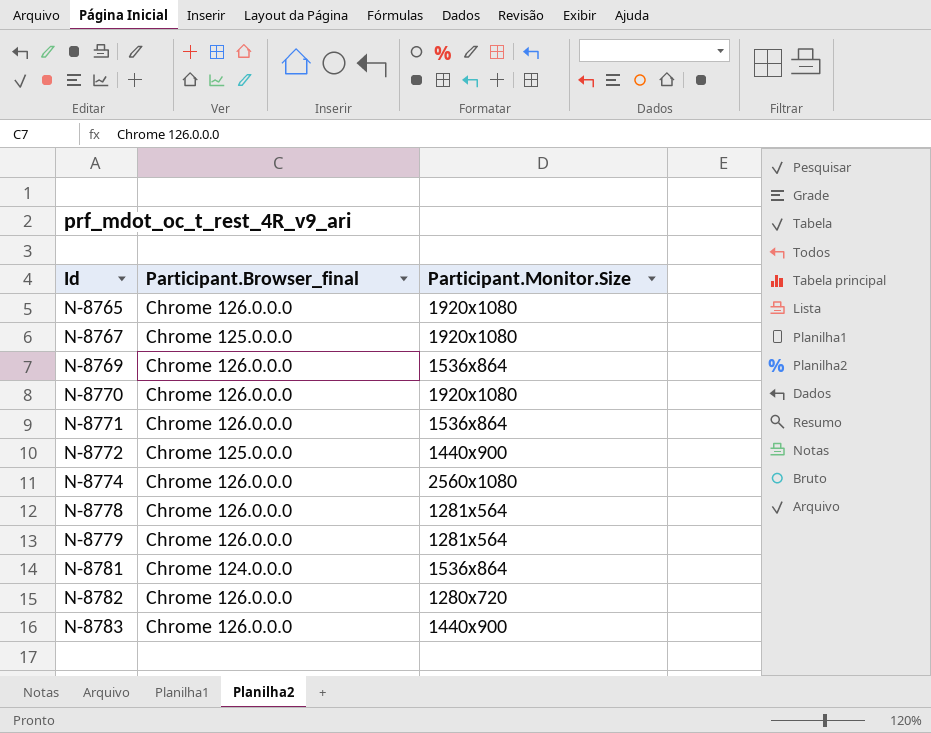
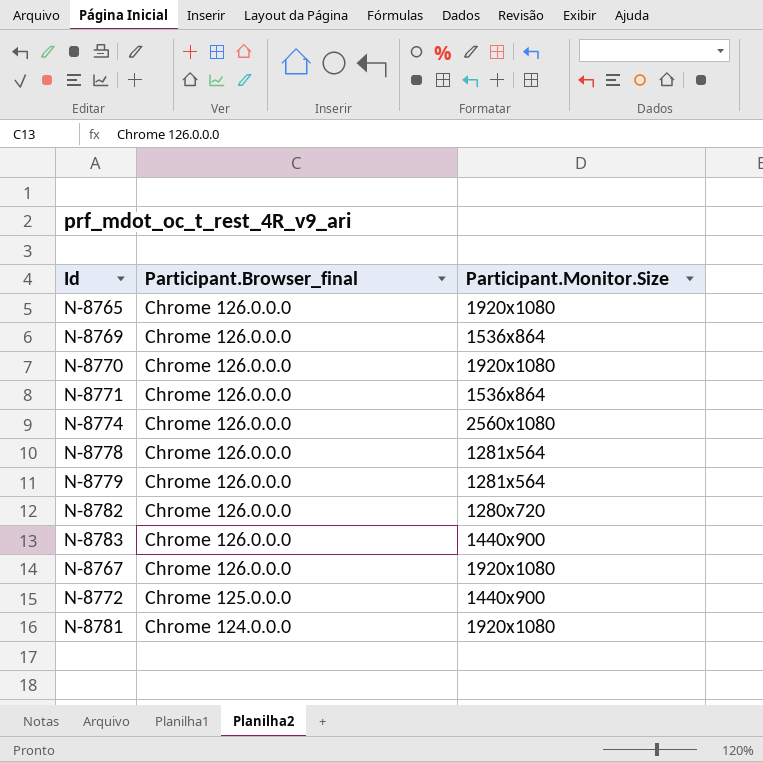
row order: Id ascending -> Participant.Browser_final descending
N-8767 | Participant.Browser_final: Chrome 125.0.0.0 -> Chrome 126.0.0.0
N-8781 | Participant.Monitor.Size: 1536x864 -> 1920x1080

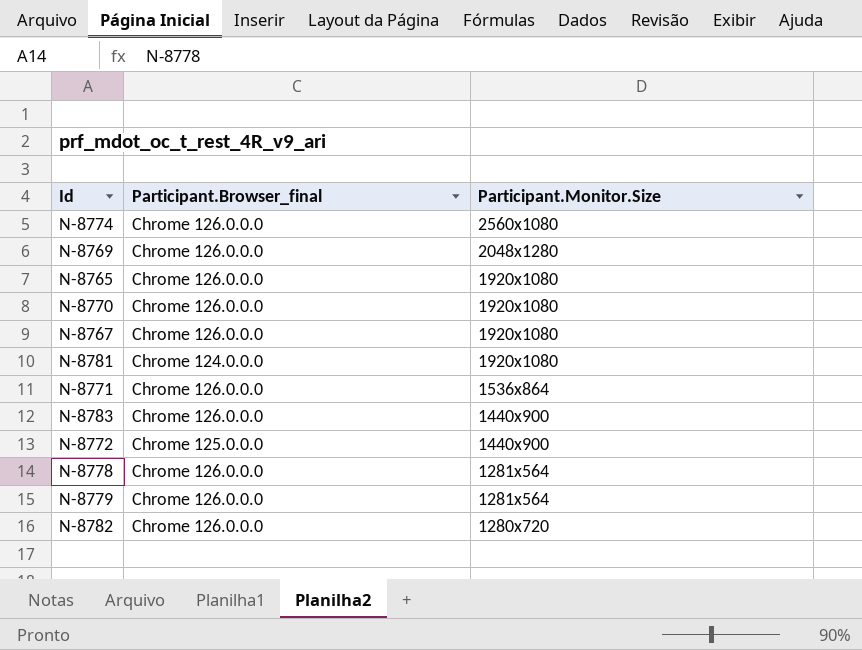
row order: Participant.Browser_final descending -> Participant.Monitor.Size descending
N-8769 | Participant.Monitor.Size: 1536x864 -> 2048x1280

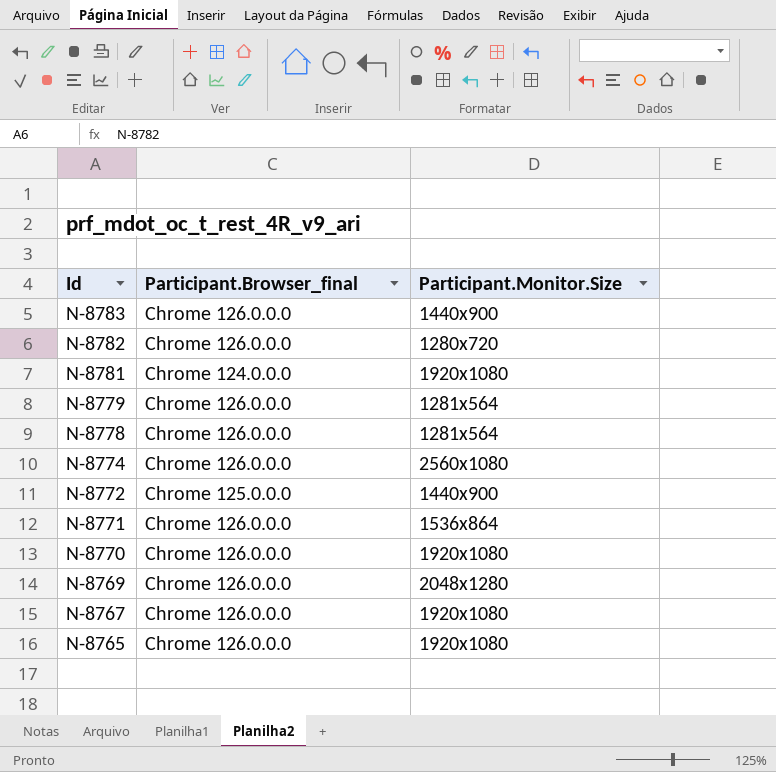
row order: Participant.Monitor.Size descending -> Id descending

